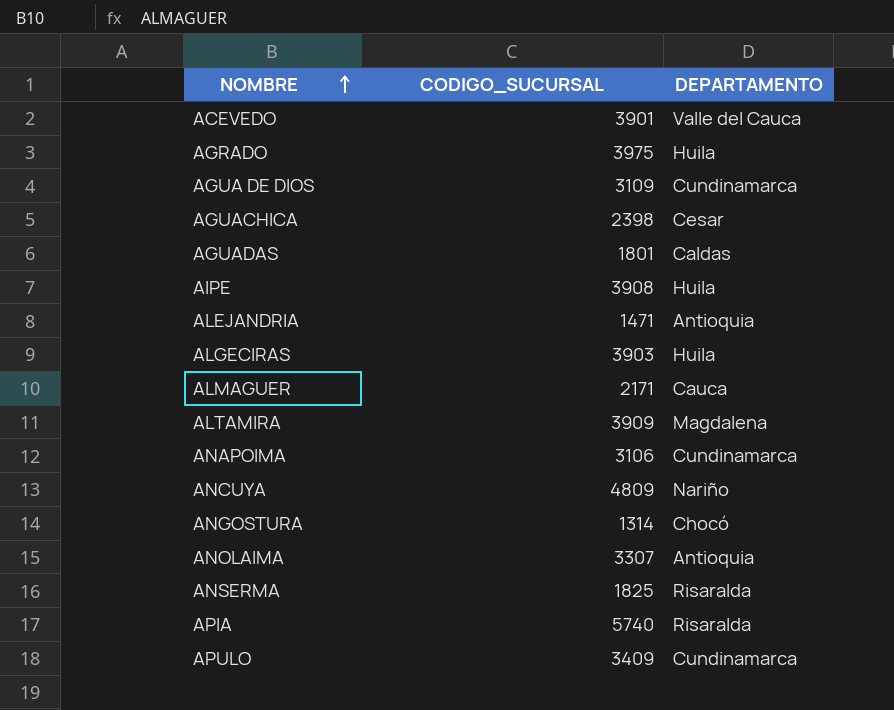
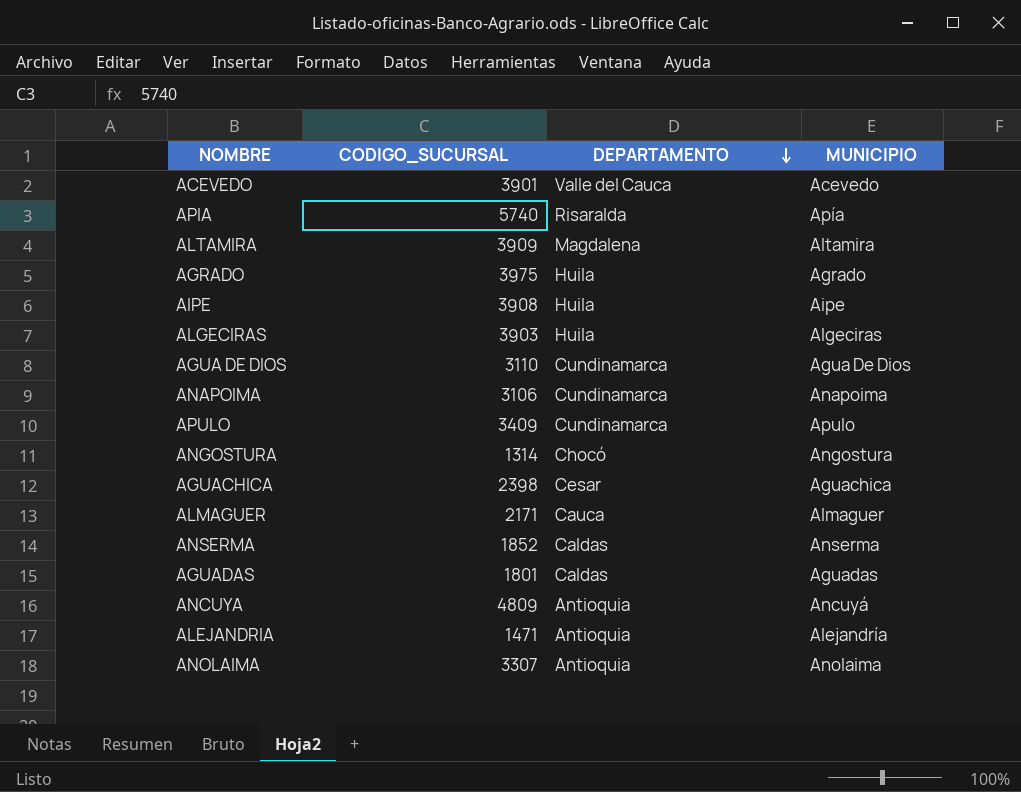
row order: NOMBRE ascending -> DEPARTAMENTO descending
column MUNICIPIO | position: none -> 4
AGUA DE DIOS | CODIGO_SUCURSAL: 3109 -> 3110
ANSERMA | CODIGO_SUCURSAL: 1825 -> 1852
ANSERMA | DEPARTAMENTO: Risaralda -> Caldas
ANCUYA | DEPARTAMENTO: Nariño -> Antioquia

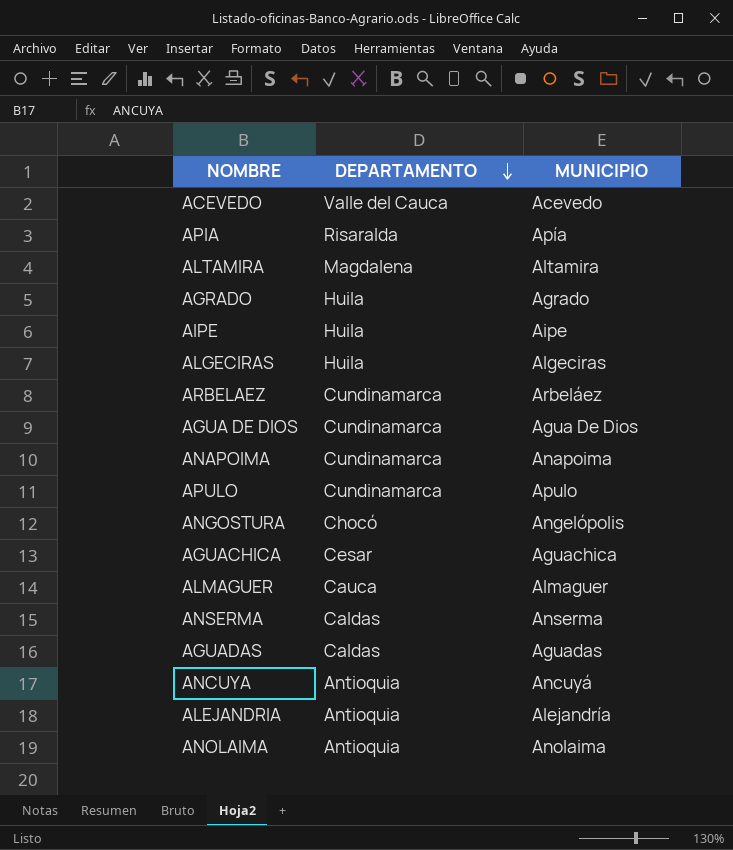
column CODIGO_SUCURSAL | position: 2 -> none
row ARBELAEZ: none -> Cundinamarca | Arbeláez
ANGOSTURA | MUNICIPIO: Angostura -> Angelópolis

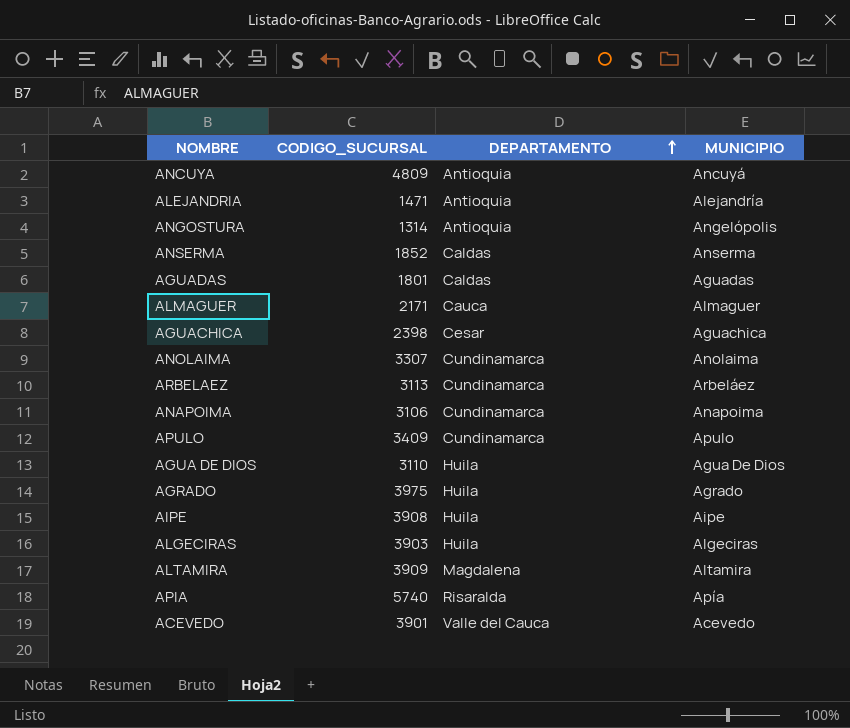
row order: DEPARTAMENTO descending -> DEPARTAMENTO ascending
column CODIGO_SUCURSAL | position: none -> 2
ANGOSTURA | DEPARTAMENTO: Chocó -> Antioquia
ANOLAIMA | DEPARTAMENTO: Antioquia -> Cundinamarca
AGUA DE DIOS | DEPARTAMENTO: Cundinamarca -> Huila

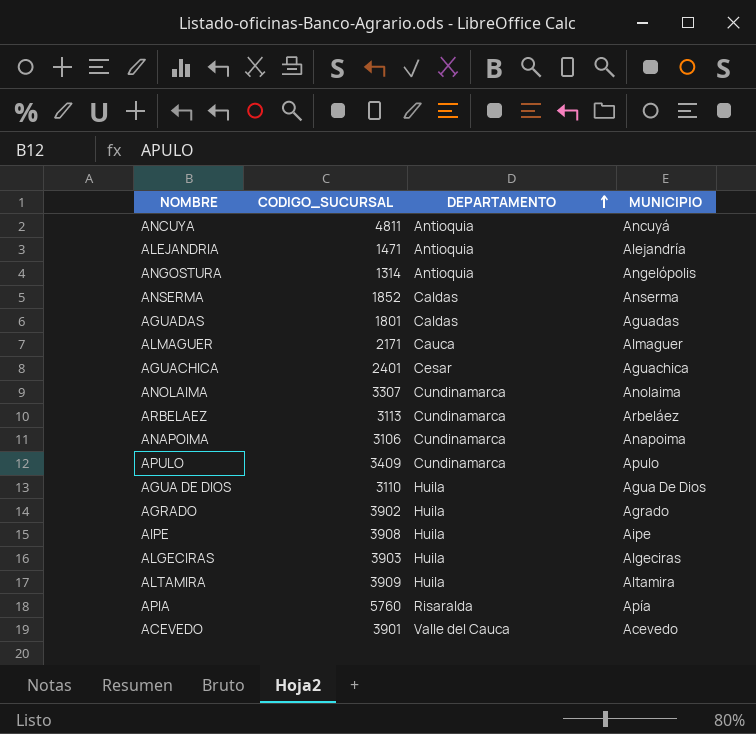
ANCUYA | CODIGO_SUCURSAL: 4809 -> 4811
AGUACHICA | CODIGO_SUCURSAL: 2398 -> 2401
AGRADO | CODIGO_SUCURSAL: 3975 -> 3902
ALTAMIRA | DEPARTAMENTO: Magdalena -> Huila
APIA | CODIGO_SUCURSAL: 5740 -> 5760

